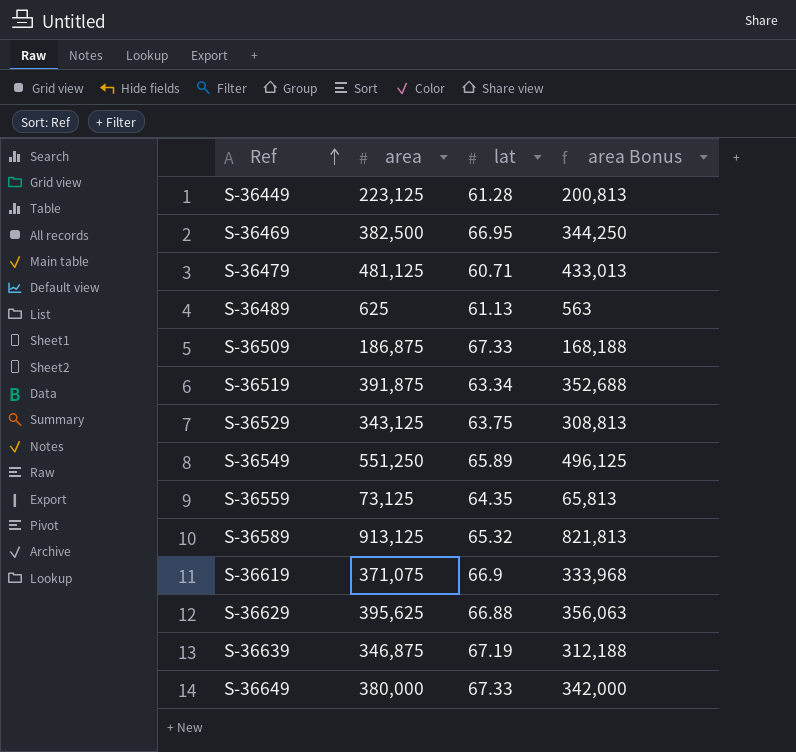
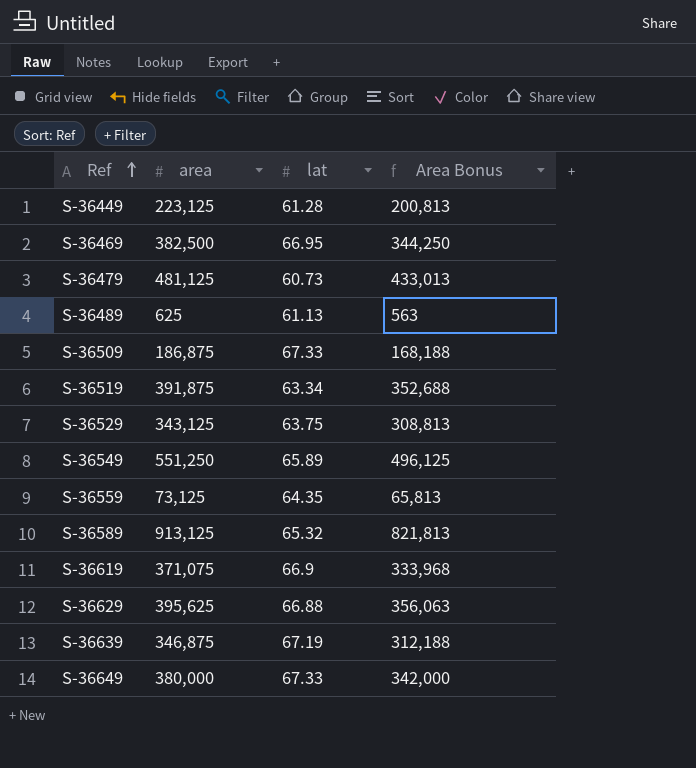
column name: area Bonus -> Area Bonus
S-36479 | lat: 60.71 -> 60.73

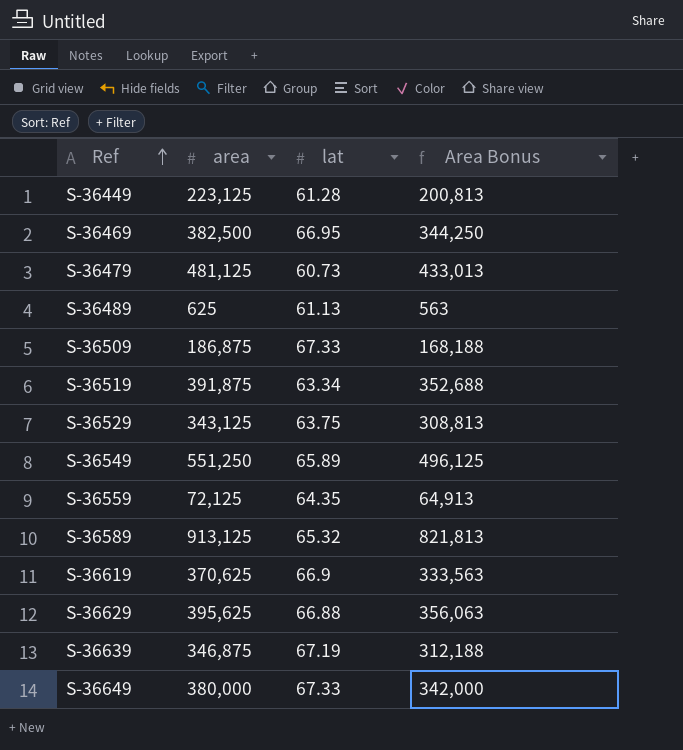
S-36559 | area: 73,125 -> 72,125
S-36559 | Area Bonus: 65,813 -> 64,913
S-36619 | area: 371,075 -> 370,625
S-36619 | Area Bonus: 333,968 -> 333,563

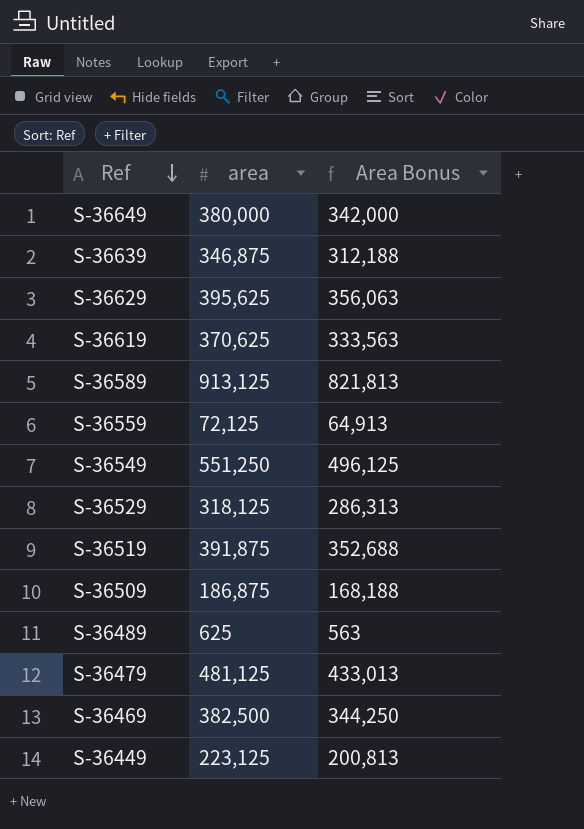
row order: Ref ascending -> Ref descending
column lat | position: 3 -> none
S-36529 | area: 343,125 -> 318,125
S-36529 | Area Bonus: 308,813 -> 286,313

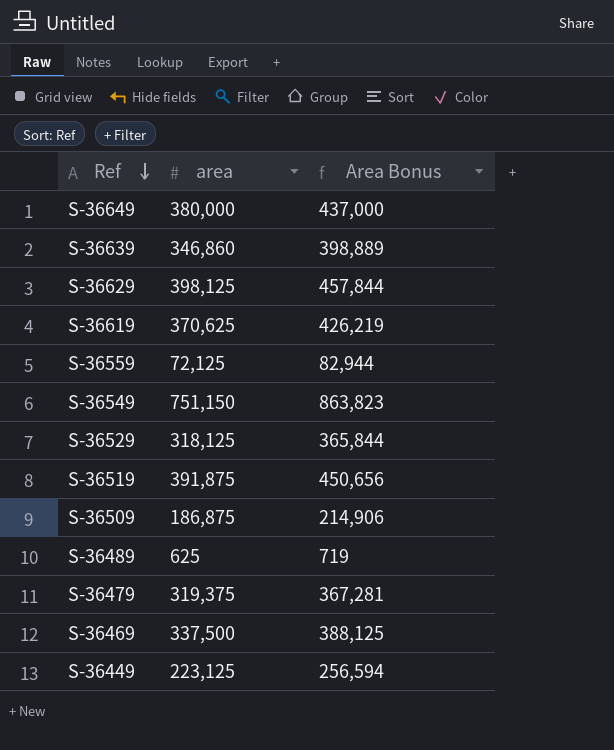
column Area Bonus | formula: [area] * 0.9 -> [area] * 1.15
row S-36589: 913,125 | 821,813 -> none
S-36639 | area: 346,875 -> 346,860
S-36629 | area: 395,625 -> 398,125
S-36549 | area: 551,250 -> 751,150
S-36479 | area: 481,125 -> 319,375
S-36469 | area: 382,500 -> 337,500

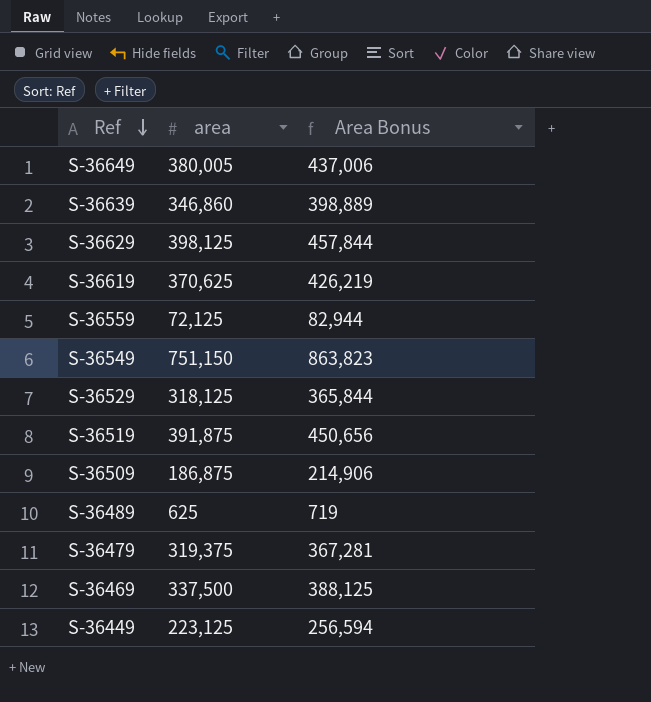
S-36649 | area: 380,000 -> 380,005
S-36649 | Area Bonus: 437,000 -> 437,006

